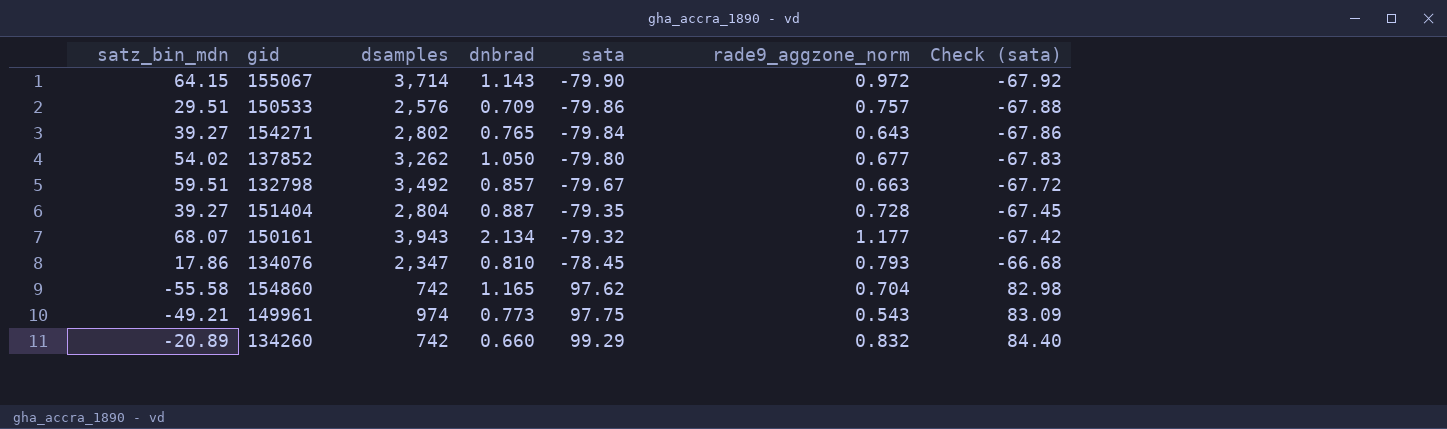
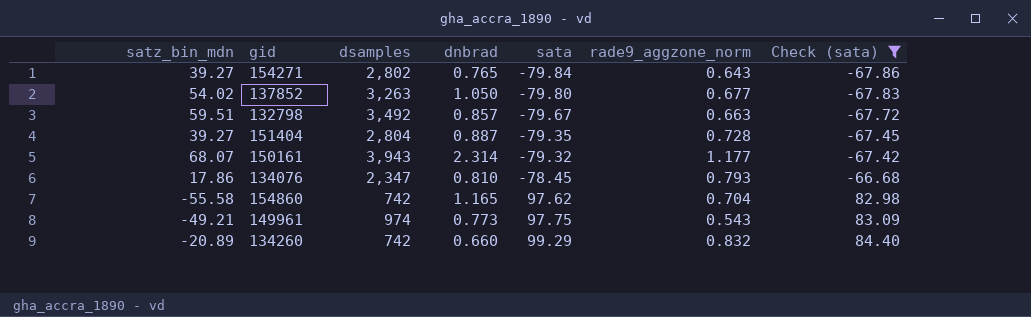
filter: none -> Check (sata) >= -67.86
137852 | dsamples: 3,262 -> 3,263
150161 | dnbrad: 2.134 -> 2.314

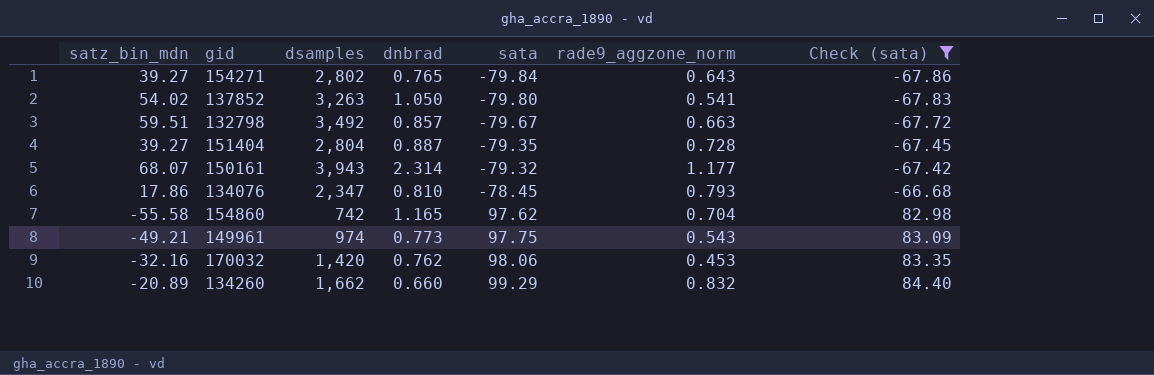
137852 | rade9_aggzone_norm: 0.677 -> 0.541
row 170032: none -> -32.16 | 1,420 | 0.762 | 98.06 | 0.453 | 83.35
134260 | dsamples: 742 -> 1,662

